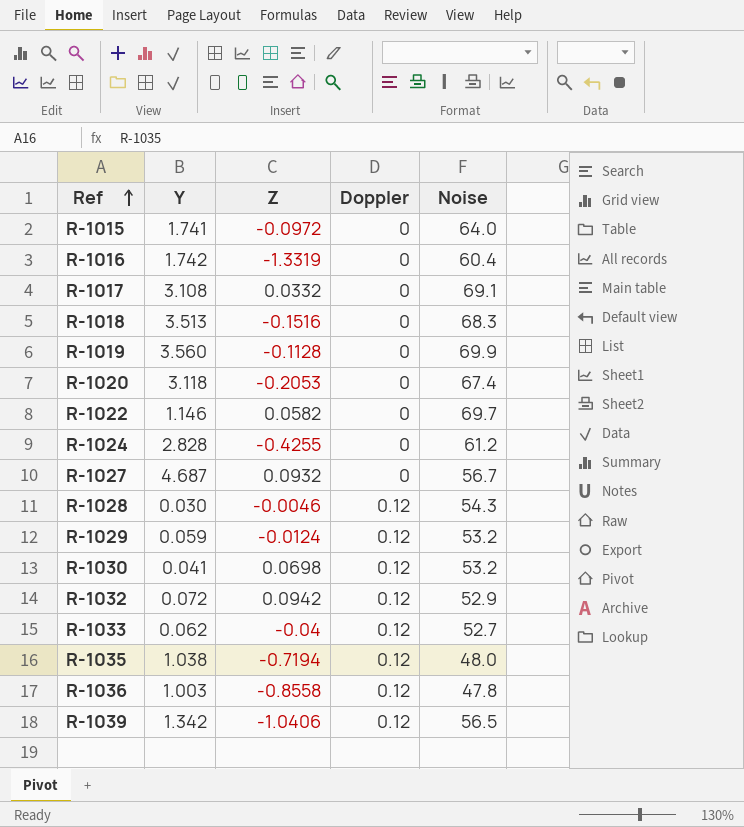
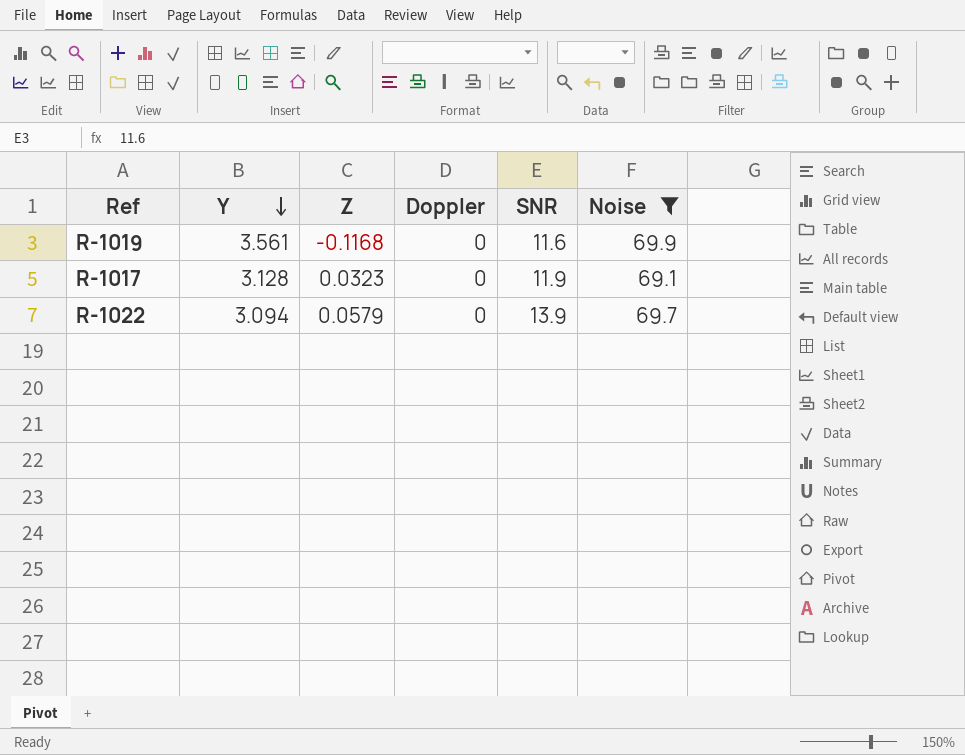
filter: none -> Noise >= 69.1
row order: Ref ascending -> Y descending
column SNR | position: none -> 5
R-1019 | Y: 3.560 -> 3.561
R-1019 | Z: -0.1128 -> -0.1168
R-1017 | Y: 3.108 -> 3.128
R-1017 | Z: 0.0332 -> 0.0323
R-1022 | Y: 1.146 -> 3.094
R-1022 | Z: 0.0582 -> 0.0579

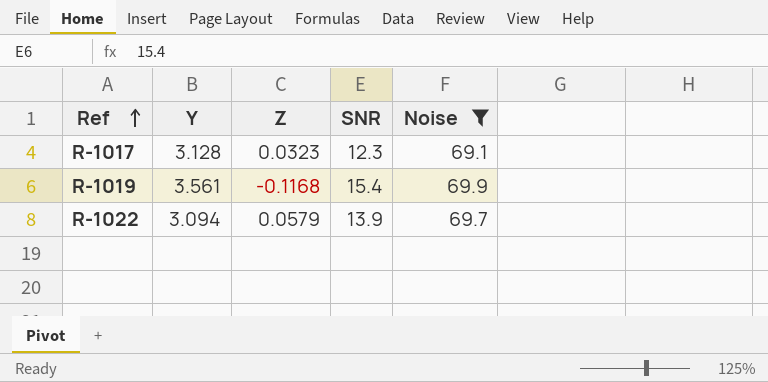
row order: Y descending -> Ref ascending
column Doppler | position: 4 -> none
R-1017 | SNR: 11.9 -> 12.3
R-1019 | SNR: 11.6 -> 15.4

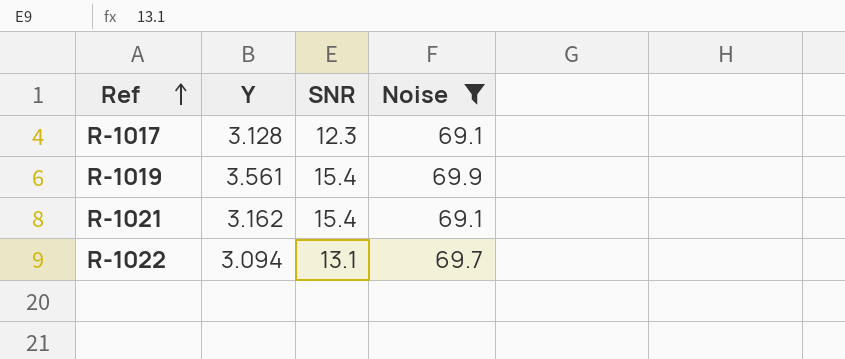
column Z | position: 3 -> none
row R-1021: none -> 3.162 | 15.4 | 69.1
R-1022 | SNR: 13.9 -> 13.1

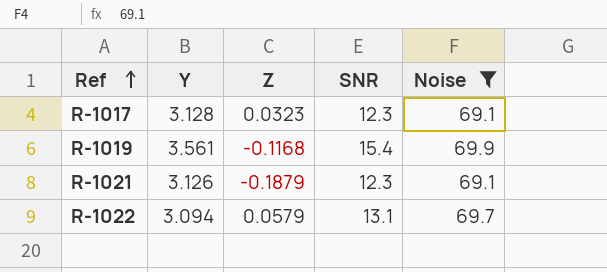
column Z | position: none -> 3
R-1021 | Y: 3.162 -> 3.126
R-1021 | SNR: 15.4 -> 12.3

